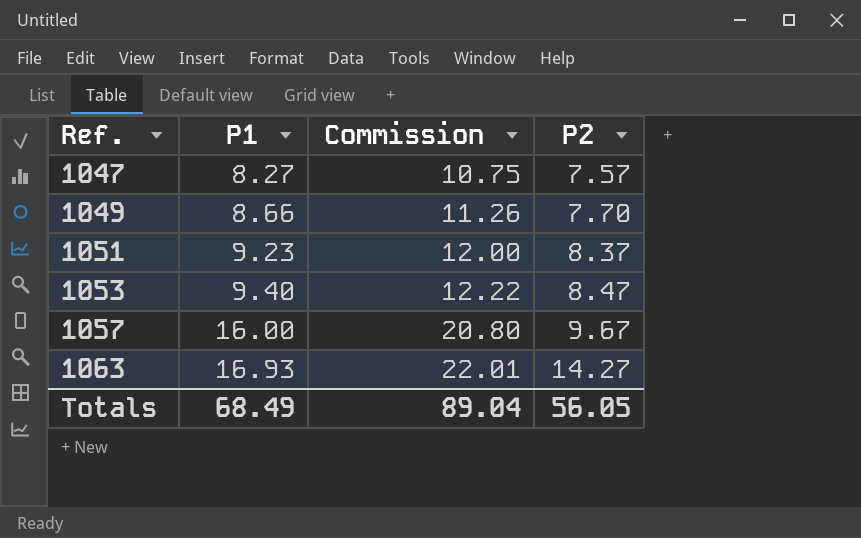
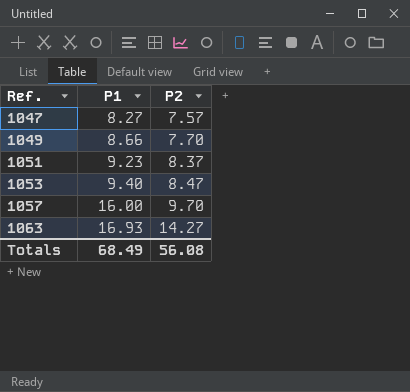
column Commission | formula: [P1] * 1.3 -> none
1057 | P2: 9.67 -> 9.70
Totals | P2: 56.05 -> 56.08

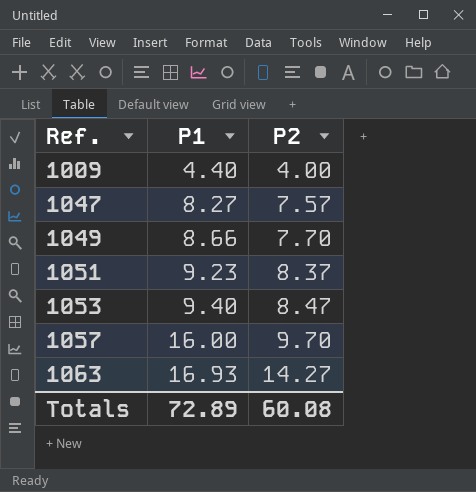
row 1009: none -> 4.40 | 4.00
Totals | P1: 68.49 -> 72.89
Totals | P2: 56.08 -> 60.08

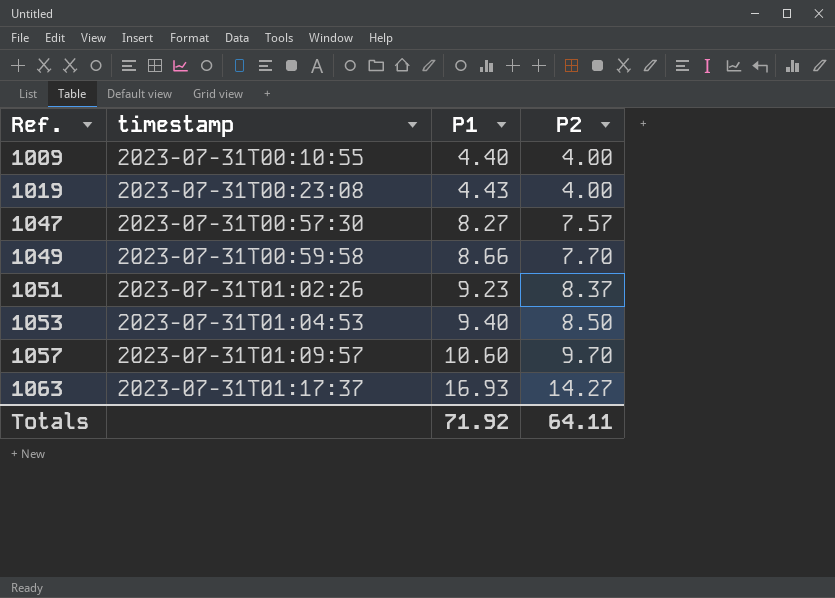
column timestamp | position: none -> 2
row 1019: none -> 2023-07-31T00:23:08 | 4.43 | 4.00
1053 | P2: 8.47 -> 8.50
1057 | P1: 16.00 -> 10.60
Totals | P1: 72.89 -> 71.92
Totals | P2: 60.08 -> 64.11

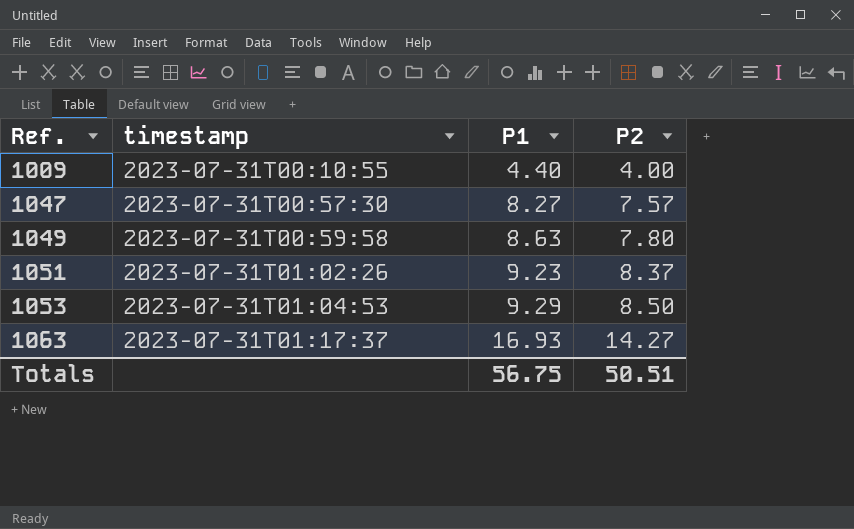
row 1019: 2023-07-31T00:23:08 | 4.43 | 4.00 -> none
row 1057: 2023-07-31T01:09:57 | 10.60 | 9.70 -> none
1049 | P1: 8.66 -> 8.63
1049 | P2: 7.70 -> 7.80
1053 | P1: 9.40 -> 9.29
Totals | P1: 71.92 -> 56.75
Totals | P2: 64.11 -> 50.51

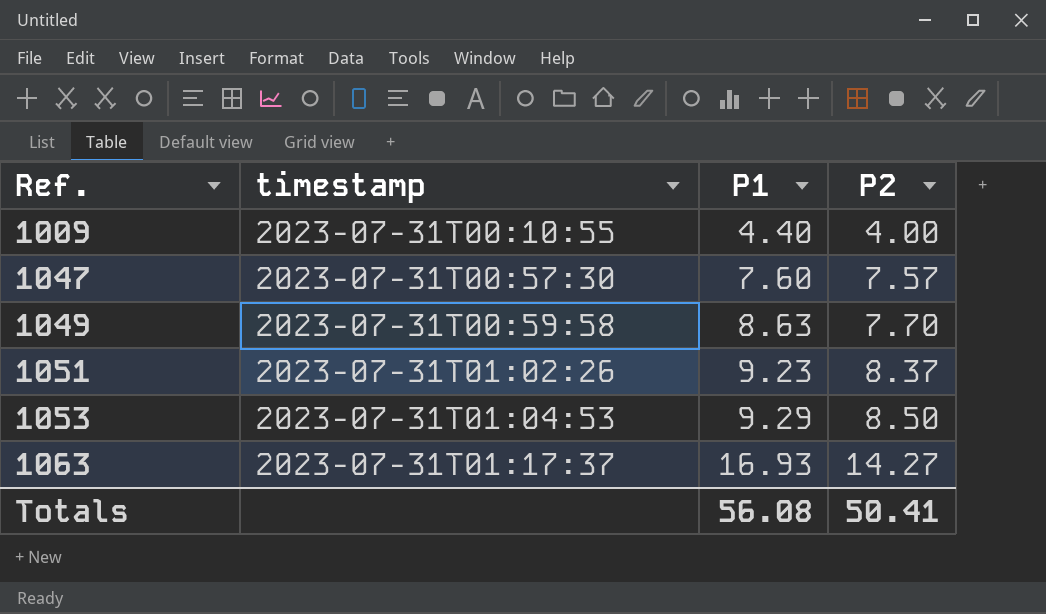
1047 | P1: 8.27 -> 7.60
1049 | P2: 7.80 -> 7.70
Totals | P1: 56.75 -> 56.08
Totals | P2: 50.51 -> 50.41

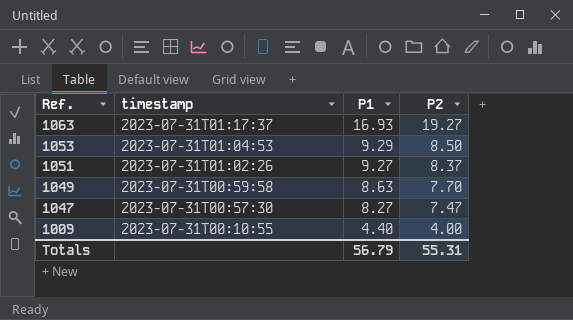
row order: Ref. ascending -> Ref. descending
1063 | P2: 14.27 -> 19.27
1051 | P1: 9.23 -> 9.27
1047 | P1: 7.60 -> 8.27
1047 | P2: 7.57 -> 7.47
Totals | P1: 56.08 -> 56.79
Totals | P2: 50.41 -> 55.31

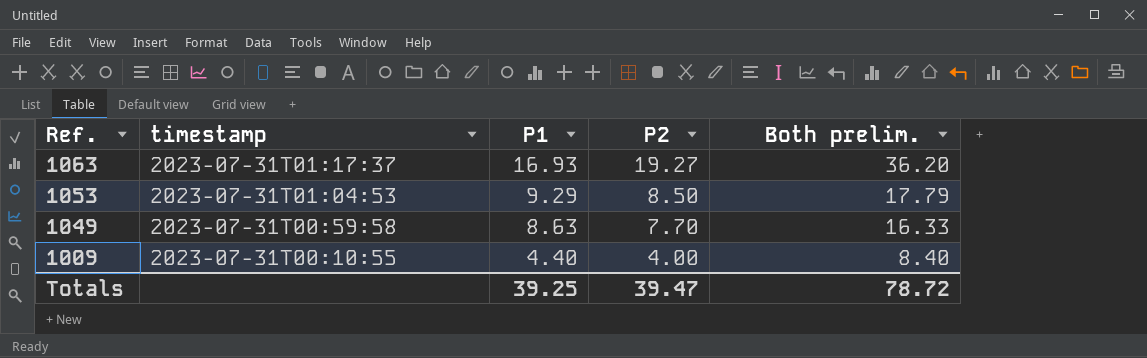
column Both prelim. | formula: none -> [P1] + [P2]
row 1051: 2023-07-31T01:02:26 | 9.27 | 8.37 -> none
row 1047: 2023-07-31T00:57:30 | 8.27 | 7.47 -> none
Totals | P1: 56.79 -> 39.25
Totals | P2: 55.31 -> 39.47

